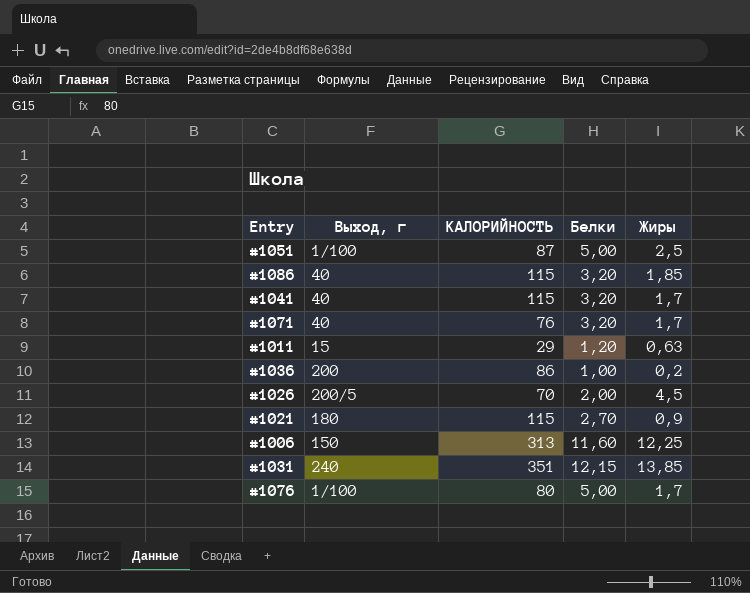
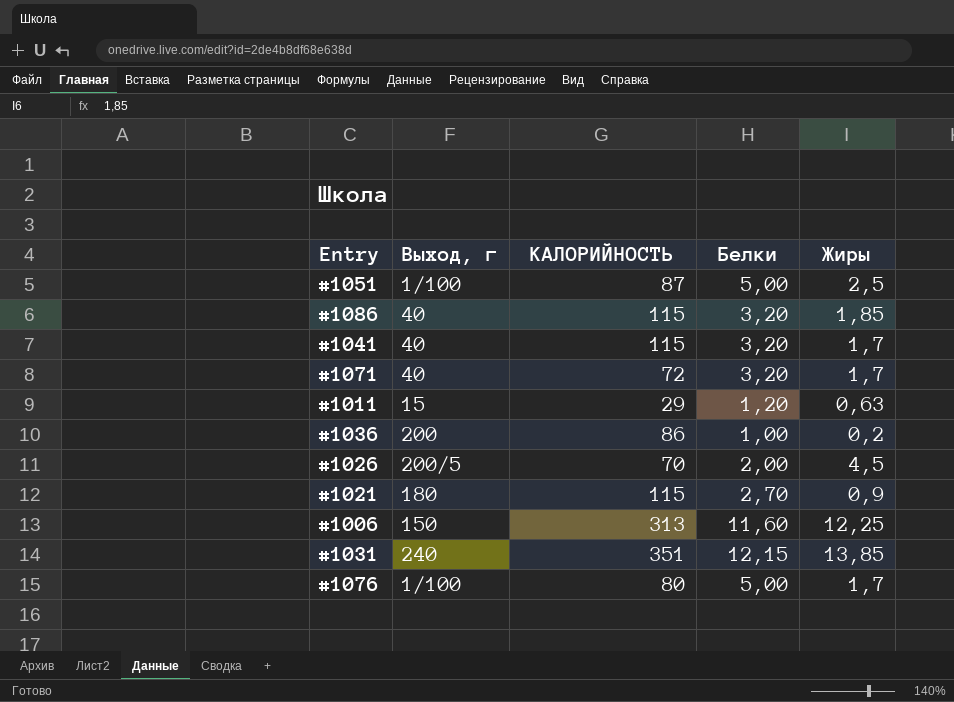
#1071 | КАЛОРИЙНОСТЬ: 76 -> 72

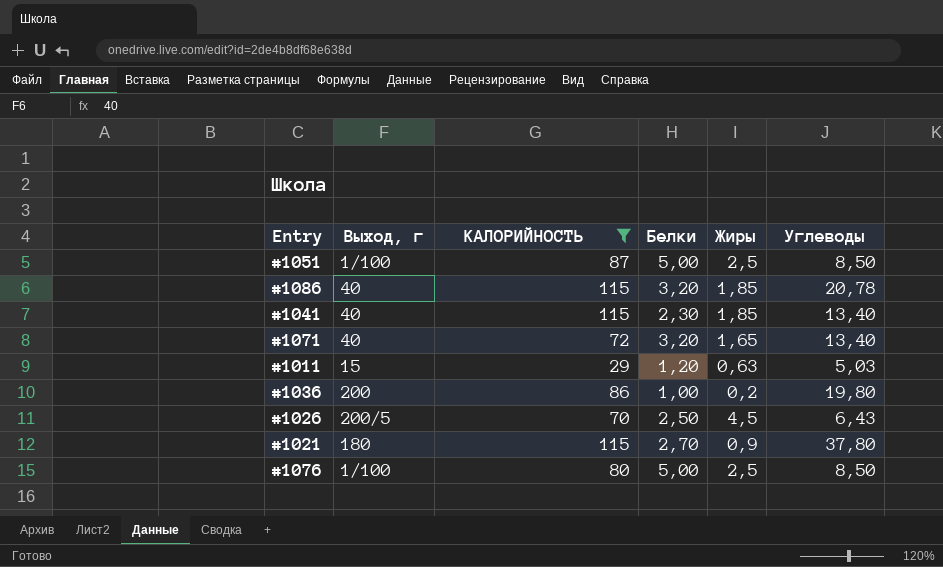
filter: none -> КАЛОРИЙНОСТЬ <= 115
column Углеводы | position: none -> 6
#1041 | Белки: 3,20 -> 2,30
#1041 | Жиры: 1,7 -> 1,85
#1071 | Жиры: 1,7 -> 1,65
#1026 | Белки: 2,00 -> 2,50
#1076 | Жиры: 1,7 -> 2,5

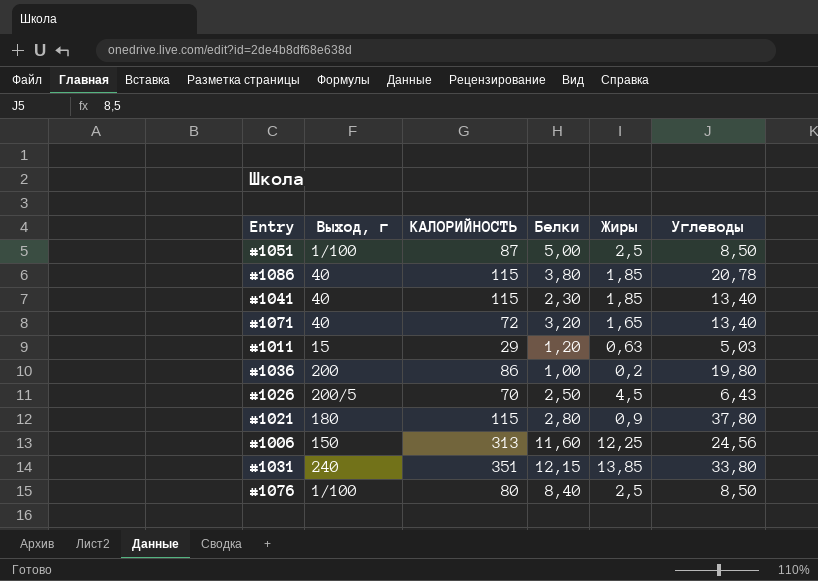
filter: КАЛОРИЙНОСТЬ <= 115 -> none
#1086 | Белки: 3,20 -> 3,80
#1021 | Белки: 2,70 -> 2,80
#1076 | Белки: 5,00 -> 8,40

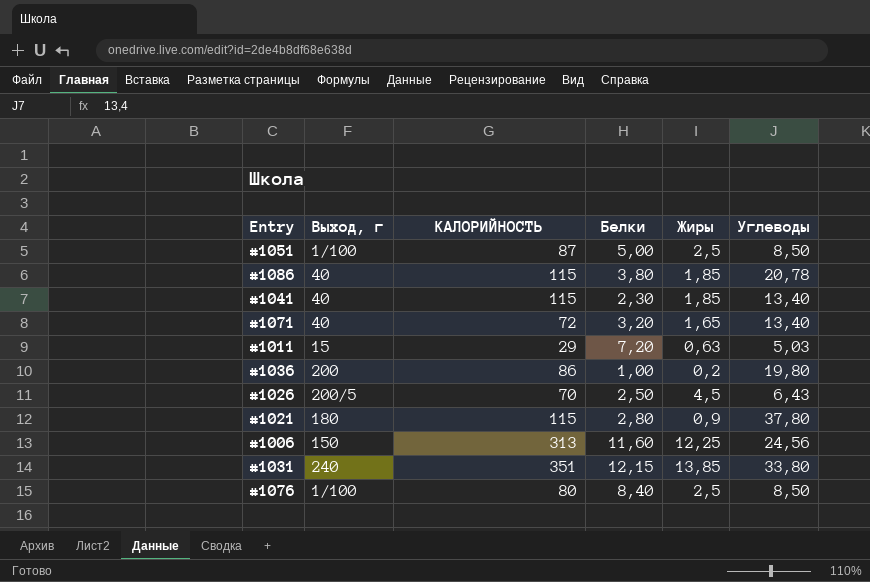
#1011 | Белки: 1,20 -> 7,20

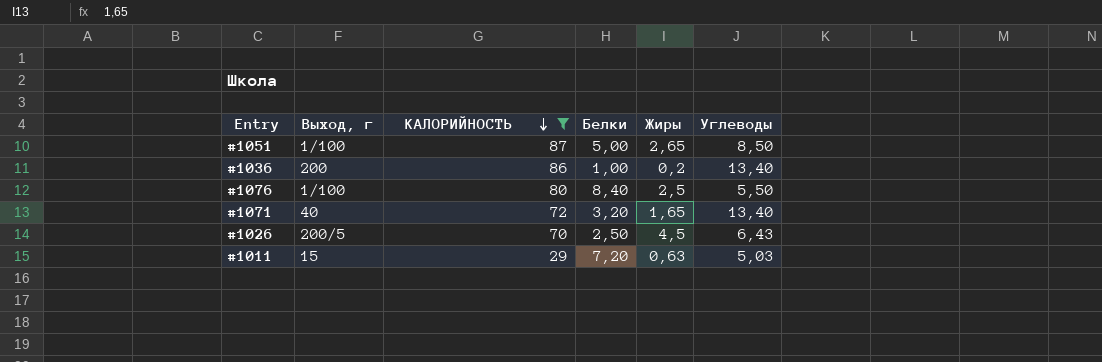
filter: none -> КАЛОРИЙНОСТЬ <= 87
row order: none -> КАЛОРИЙНОСТЬ descending
#1051 | Жиры: 2,5 -> 2,65
#1036 | Углеводы: 19,80 -> 13,40
#1076 | Углеводы: 8,50 -> 5,50

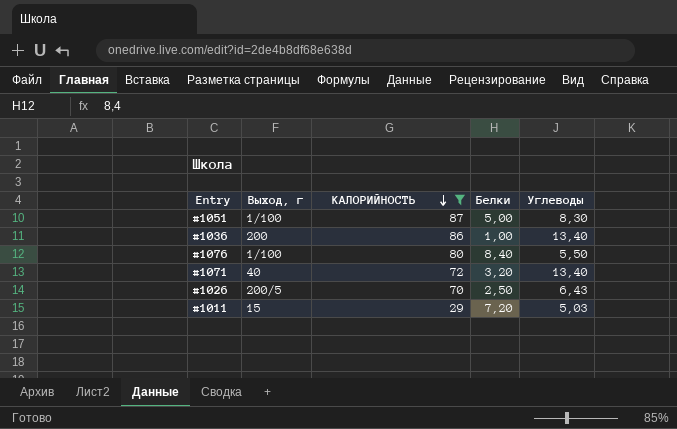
column Жиры | position: 5 -> none
#1051 | Углеводы: 8,50 -> 8,30

